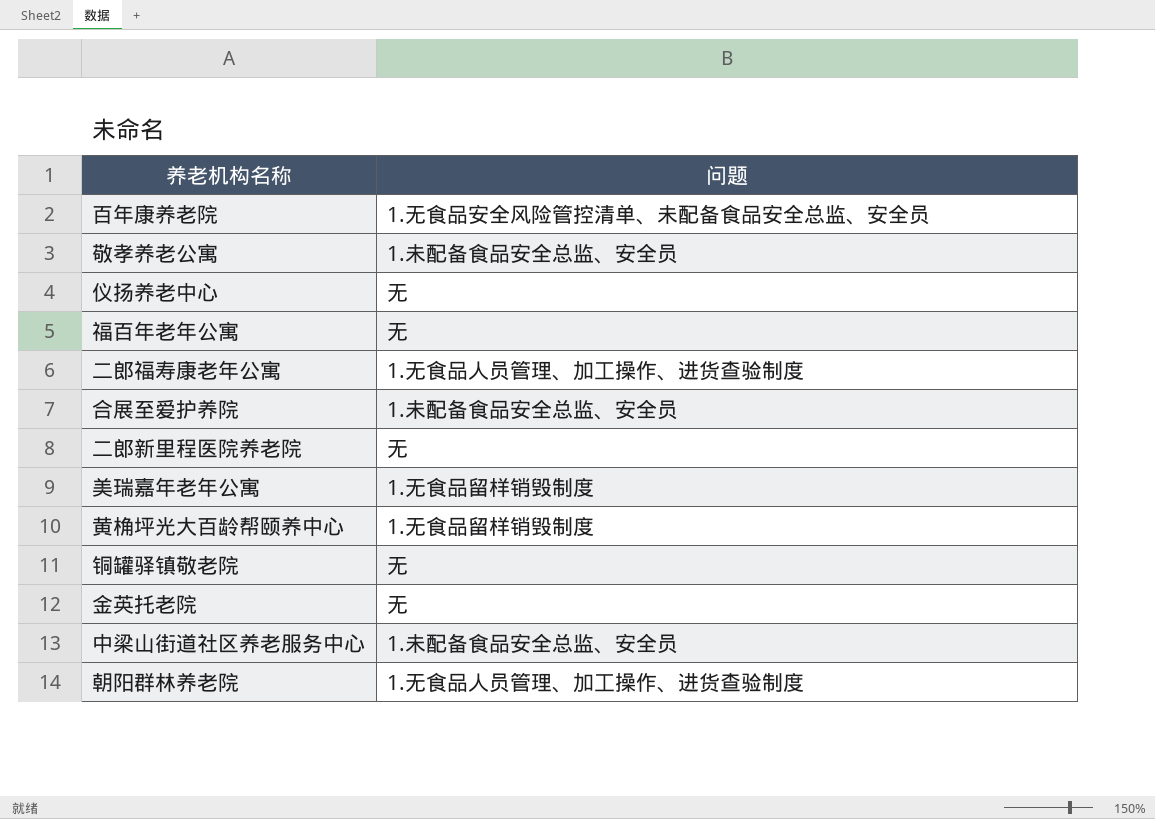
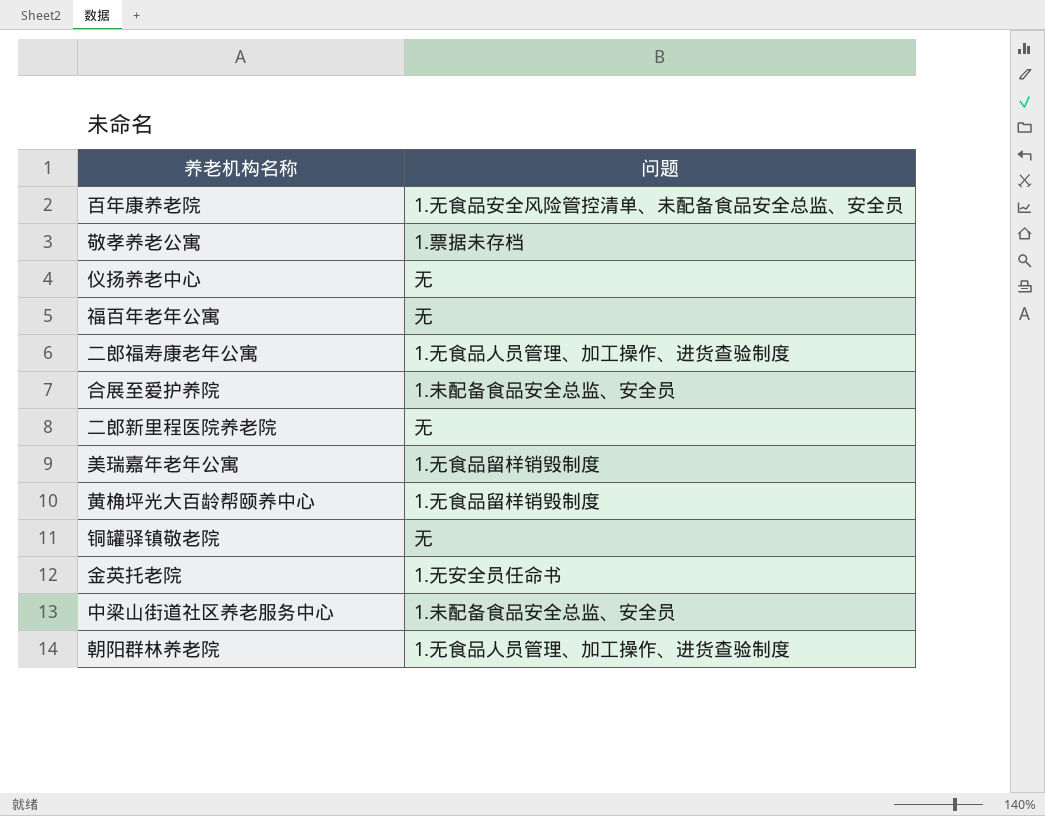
敬孝养老公寓 | 问题: 1.未配备食品安全总监、安全员 -> 1.票据未存档
金英托老院 | 问题: 无 -> 1.无安全员任命书

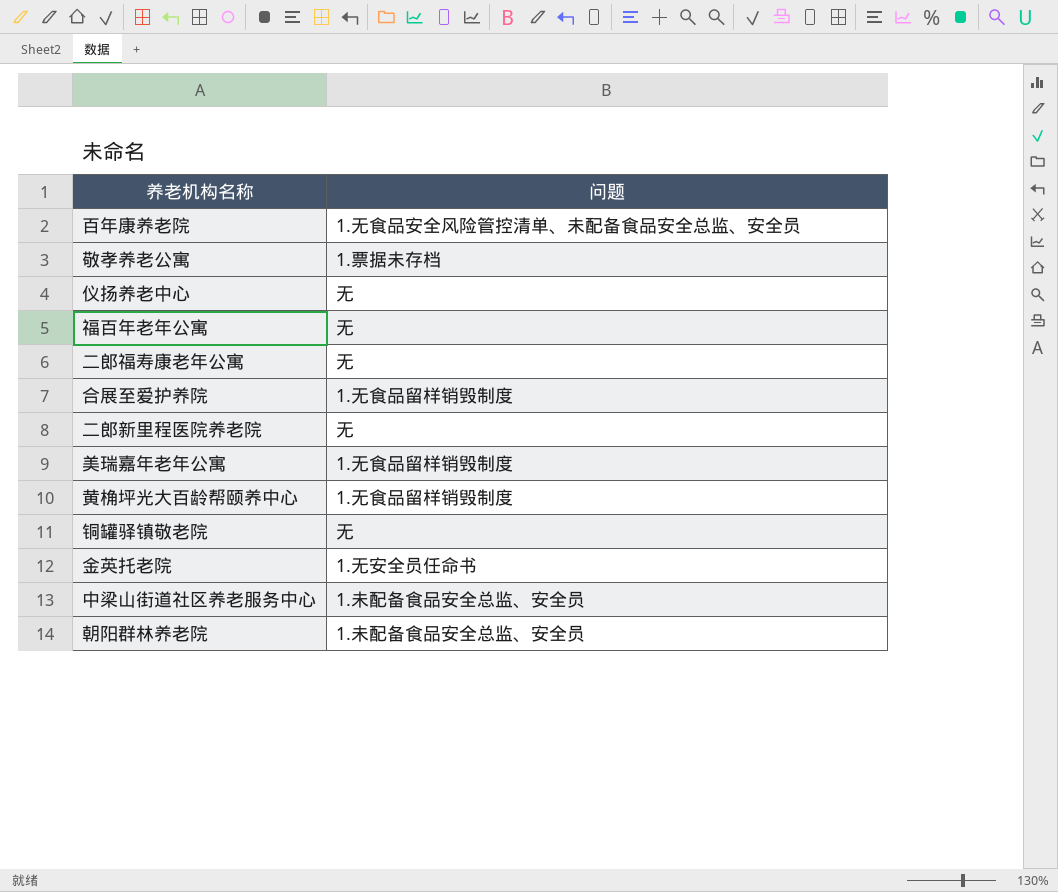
二郎福寿康老年公寓 | 问题: 1.无食品人员管理、加工操作、进货查验制度 -> 无
合展至爱护养院 | 问题: 1.未配备食品安全总监、安全员 -> 1.无食品留样销毁制度
朝阳群林养老院 | 问题: 1.无食品人员管理、加工操作、进货查验制度 -> 1.未配备食品安全总监、安全员

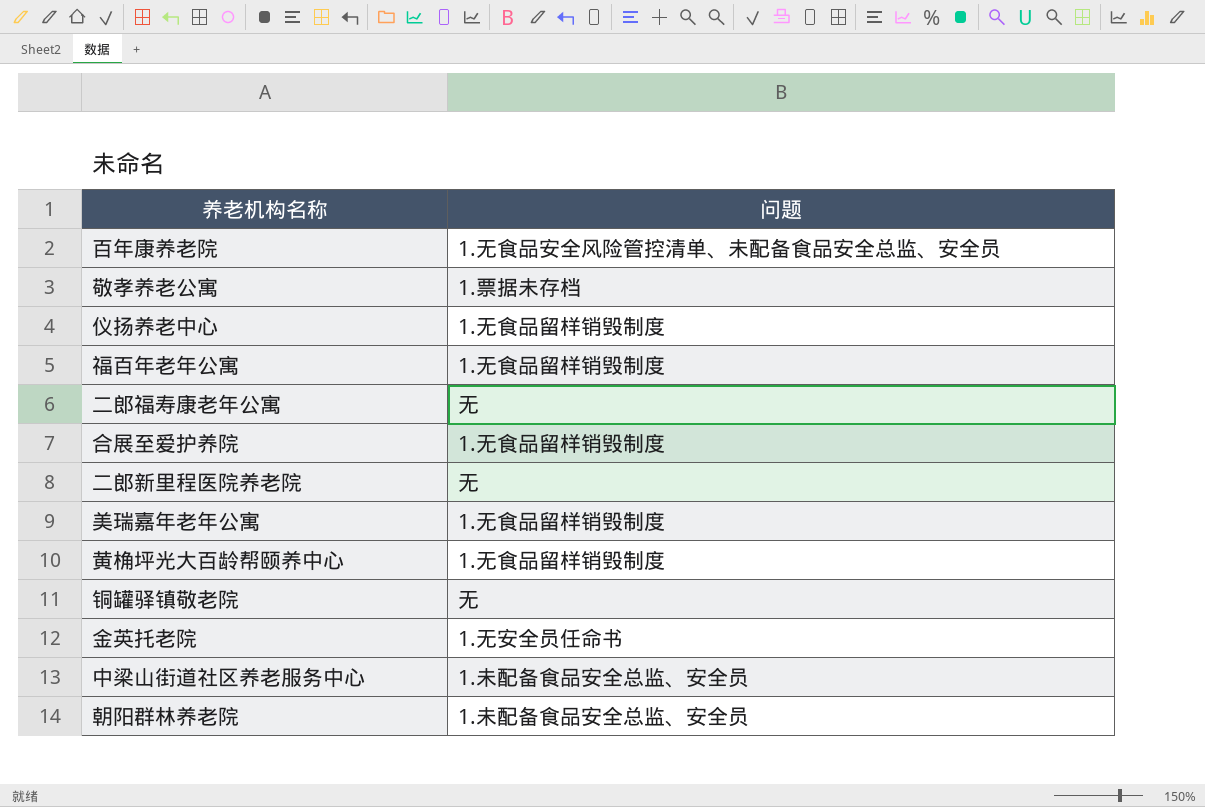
仪扬养老中心 | 问题: 无 -> 1.无食品留样销毁制度
福百年老年公寓 | 问题: 无 -> 1.无食品留样销毁制度

